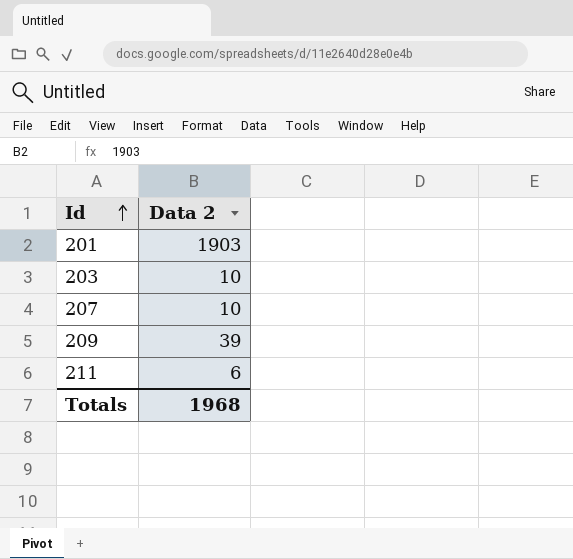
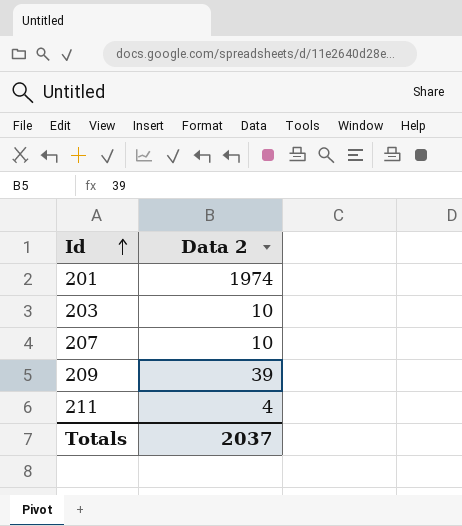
201 | Data 2: 1903 -> 1974
211 | Data 2: 6 -> 4
Totals | Data 2: 1968 -> 2037

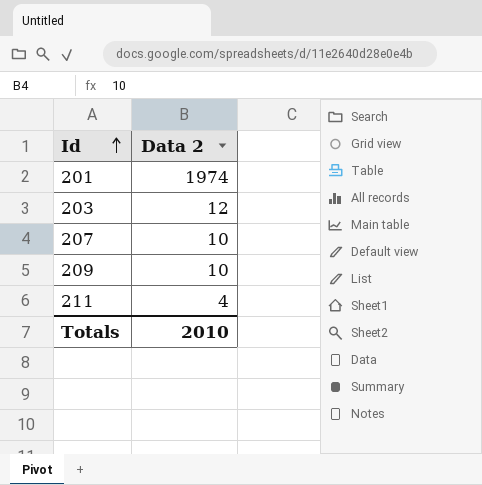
203 | Data 2: 10 -> 12
209 | Data 2: 39 -> 10
Totals | Data 2: 2037 -> 2010

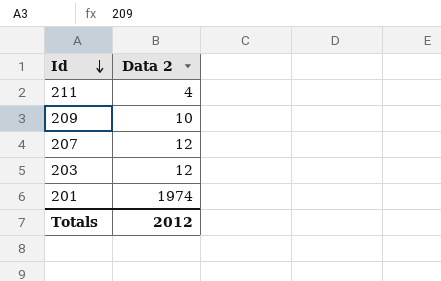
row order: Id ascending -> Id descending
207 | Data 2: 10 -> 12
Totals | Data 2: 2010 -> 2012

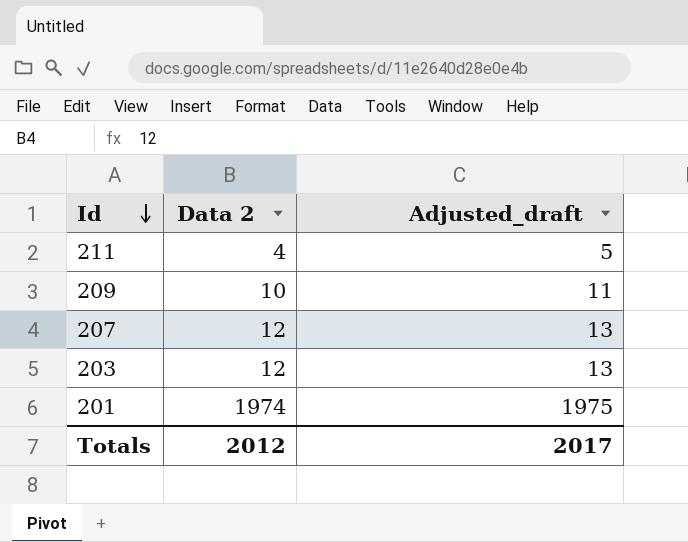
column Adjusted_draft | formula: none -> [Data 2] + 1

